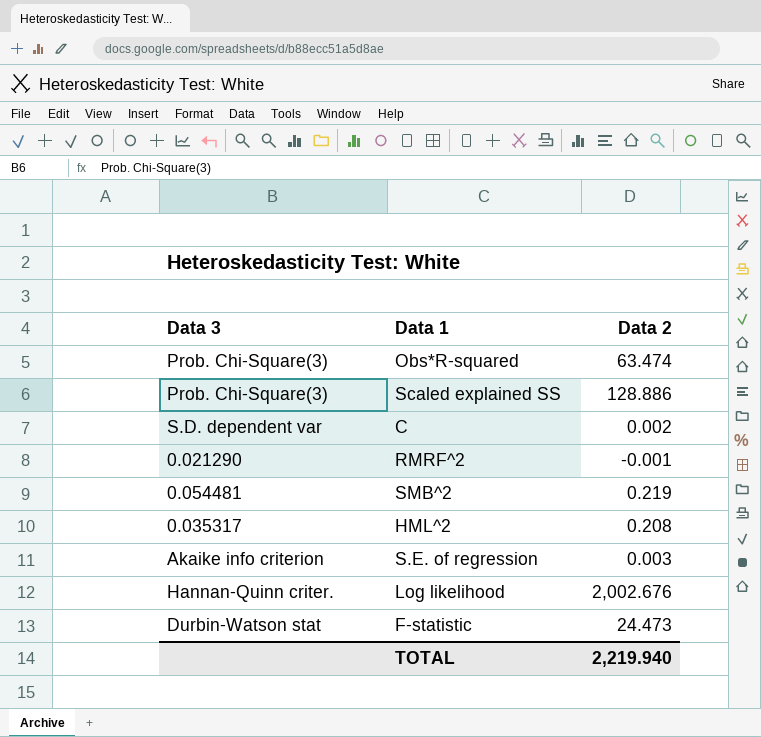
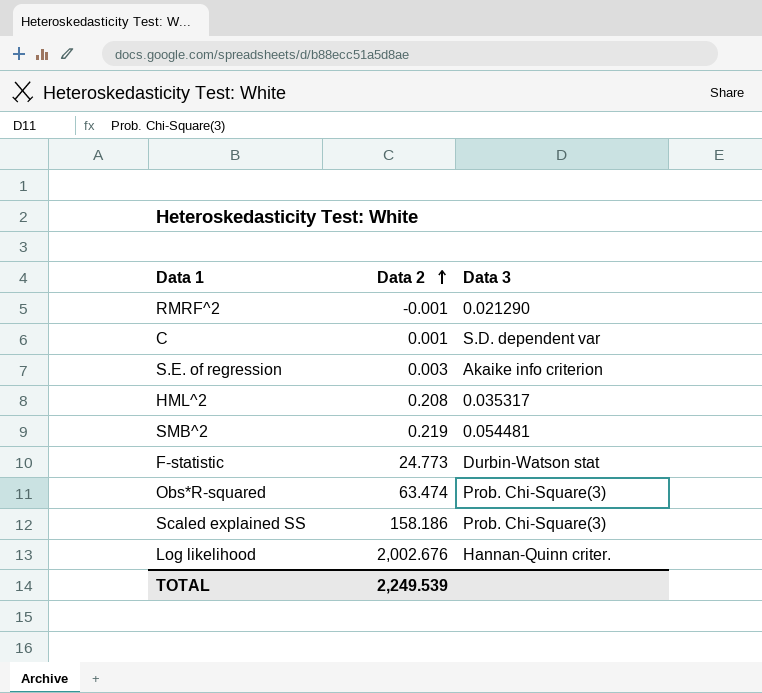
row order: none -> Data 2 ascending
column Data 3 | position: 1 -> 3
C | Data 2: 0.002 -> 0.001
F-statistic | Data 2: 24.473 -> 24.773
Scaled explained SS | Data 2: 128.886 -> 158.186
TOTAL | Data 2: 2,219.940 -> 2,249.539

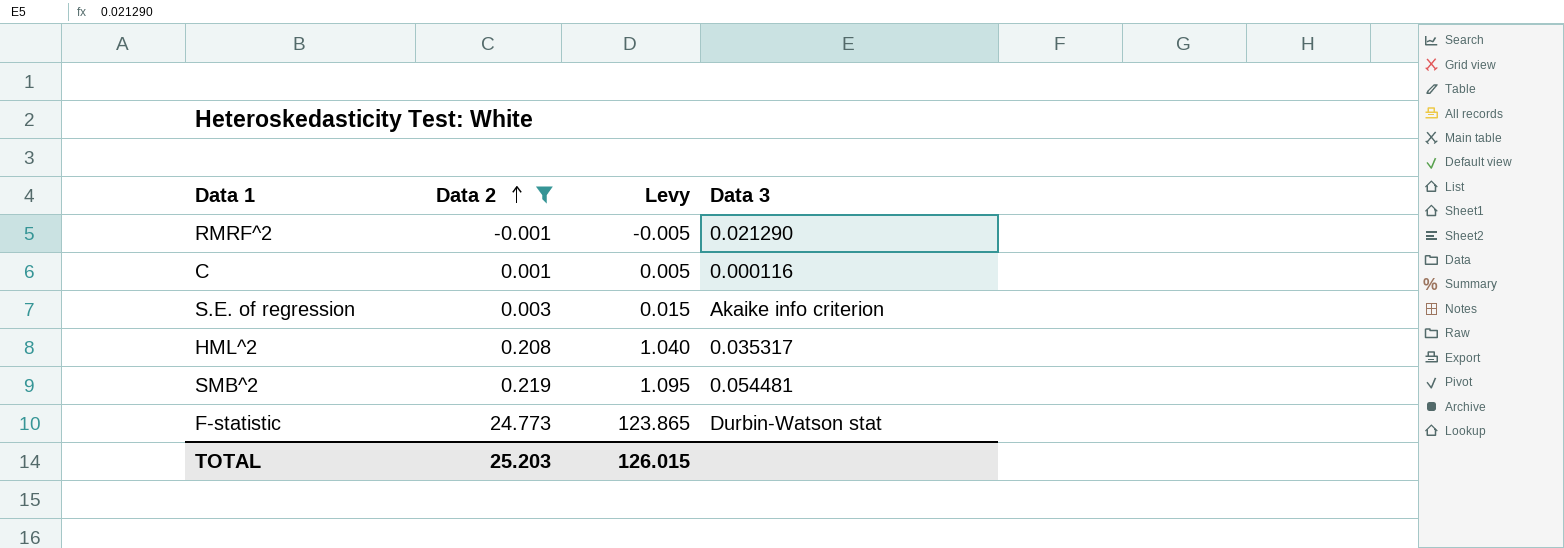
filter: none -> Data 2 <= 24.773
column Levy | formula: none -> [Data 2] * 5
C | Data 3: S.D. dependent var -> 0.000116
TOTAL | Data 2: 2,249.539 -> 25.203

